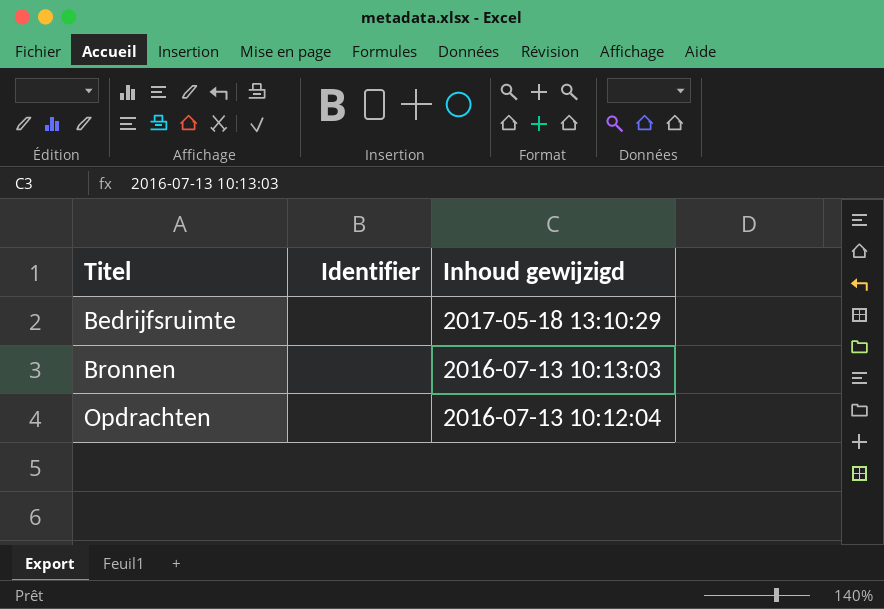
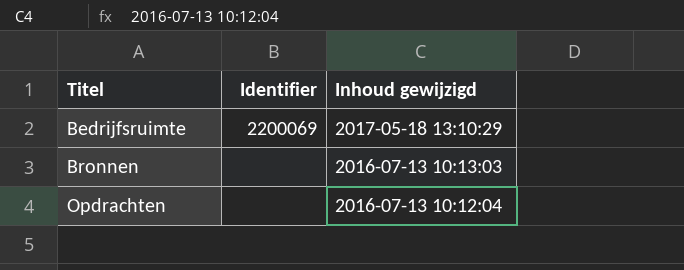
Bedrijfsruimte | Identifier: none -> 2200069

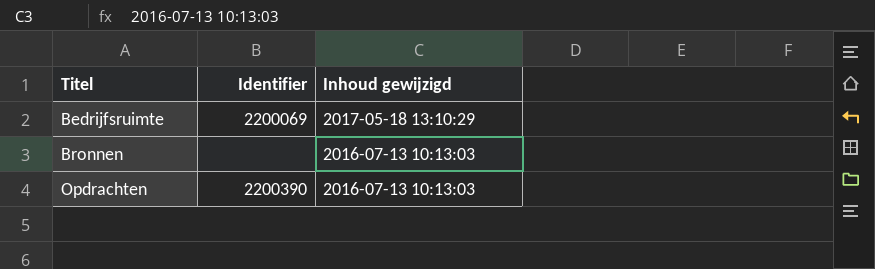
Opdrachten | Identifier: none -> 2200390
Opdrachten | Inhoud gewijzigd: 2016-07-13 10:12:04 -> 2016-07-13 10:13:03

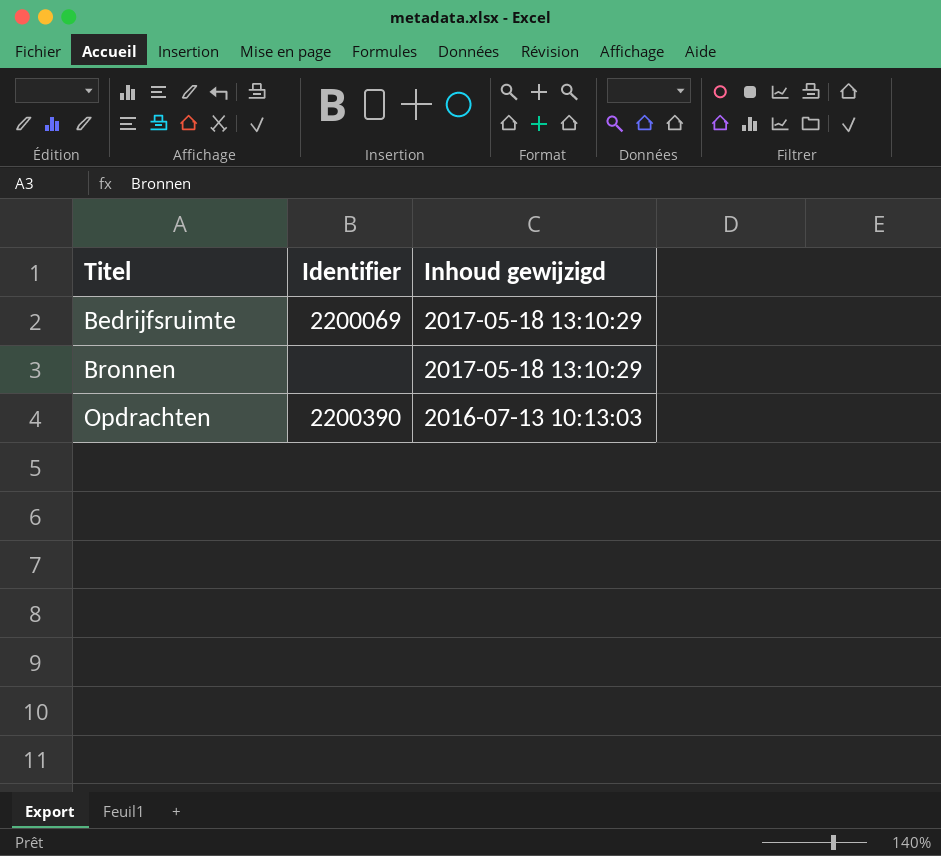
Bronnen | Inhoud gewijzigd: 2016-07-13 10:13:03 -> 2017-05-18 13:10:29

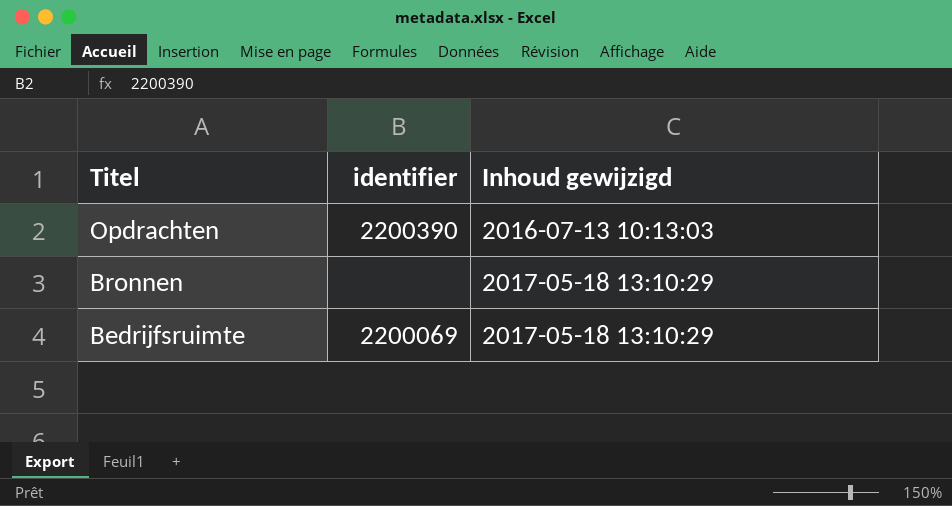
row order: Titel ascending -> Titel descending
column name: Identifier -> identifier

